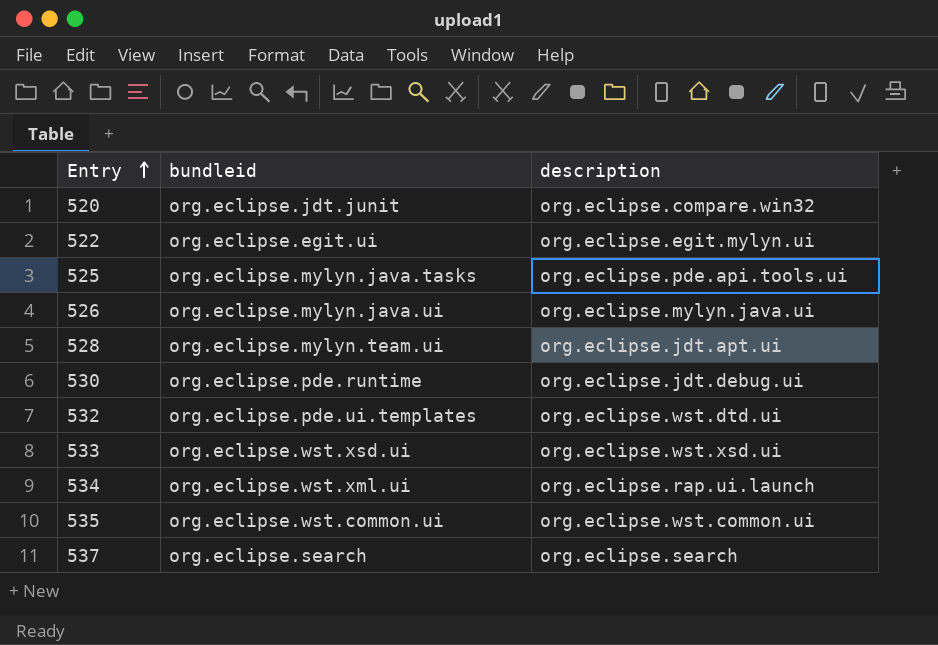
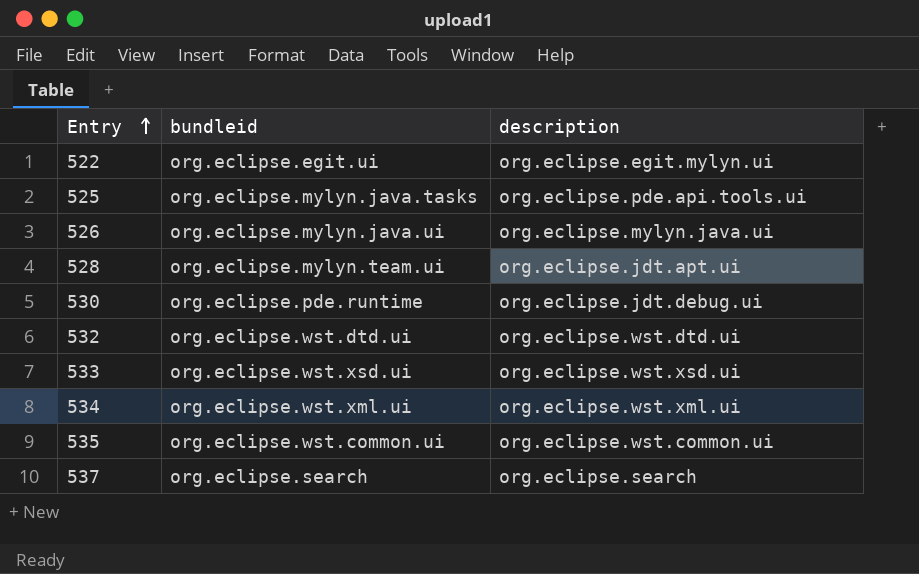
row 520: org.eclipse.jdt.junit | org.eclipse.compare.win32 -> none
532 | bundleid: org.eclipse.pde.ui.templates -> org.eclipse.wst.dtd.ui
534 | description: org.eclipse.rap.ui.launch -> org.eclipse.wst.xml.ui

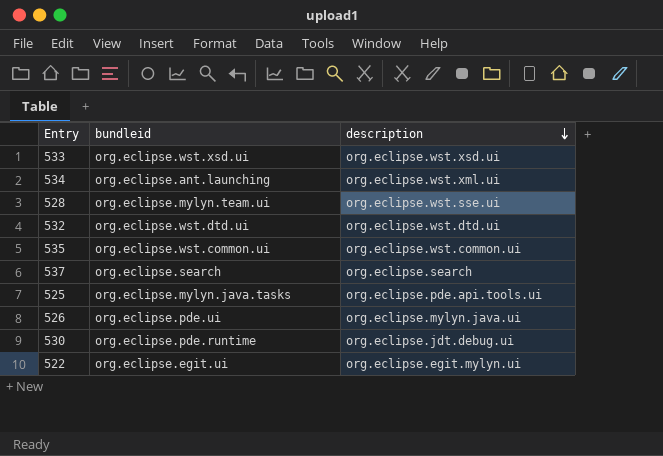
row order: Entry ascending -> description descending
534 | bundleid: org.eclipse.wst.xml.ui -> org.eclipse.ant.launching
528 | description: org.eclipse.jdt.apt.ui -> org.eclipse.wst.sse.ui
526 | bundleid: org.eclipse.mylyn.java.ui -> org.eclipse.pde.ui

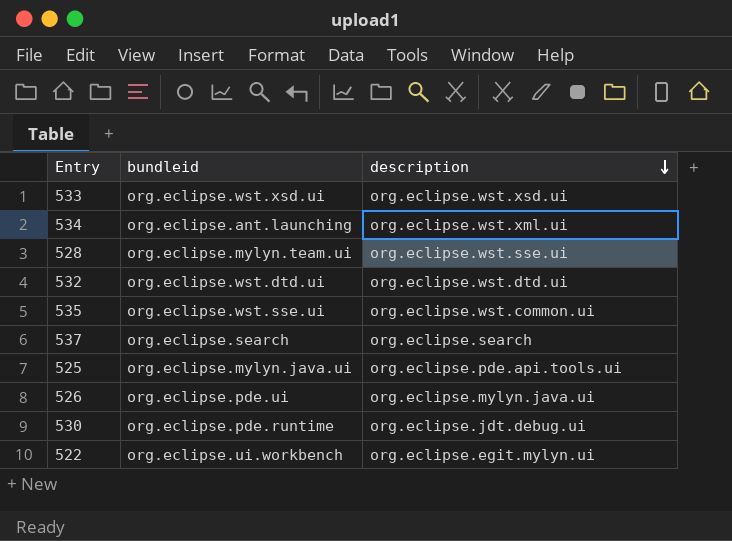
535 | bundleid: org.eclipse.wst.common.ui -> org.eclipse.wst.sse.ui
525 | bundleid: org.eclipse.mylyn.java.tasks -> org.eclipse.mylyn.java.ui
522 | bundleid: org.eclipse.egit.ui -> org.eclipse.ui.workbench

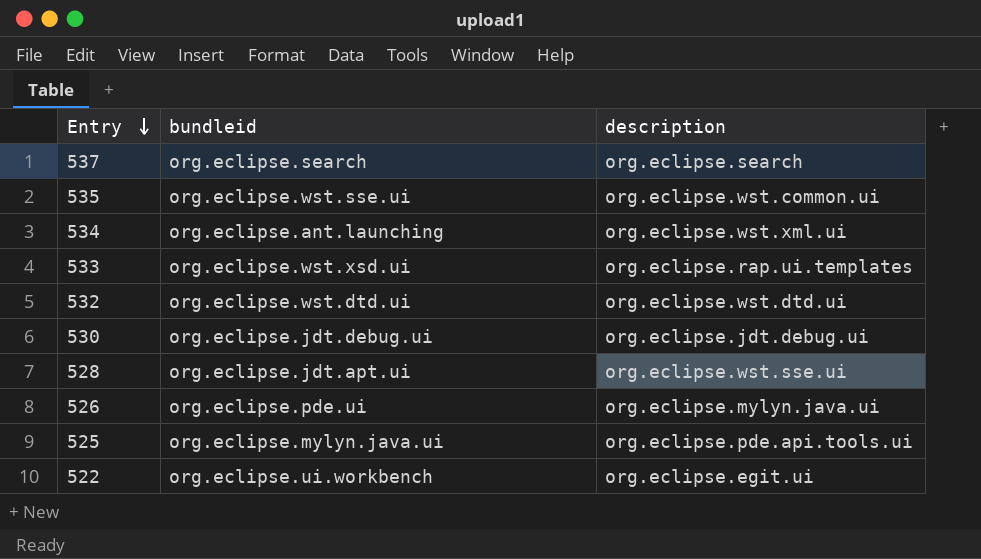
row order: description descending -> Entry descending
533 | description: org.eclipse.wst.xsd.ui -> org.eclipse.rap.ui.templates
530 | bundleid: org.eclipse.pde.runtime -> org.eclipse.jdt.debug.ui
528 | bundleid: org.eclipse.mylyn.team.ui -> org.eclipse.jdt.apt.ui
522 | description: org.eclipse.egit.mylyn.ui -> org.eclipse.egit.ui

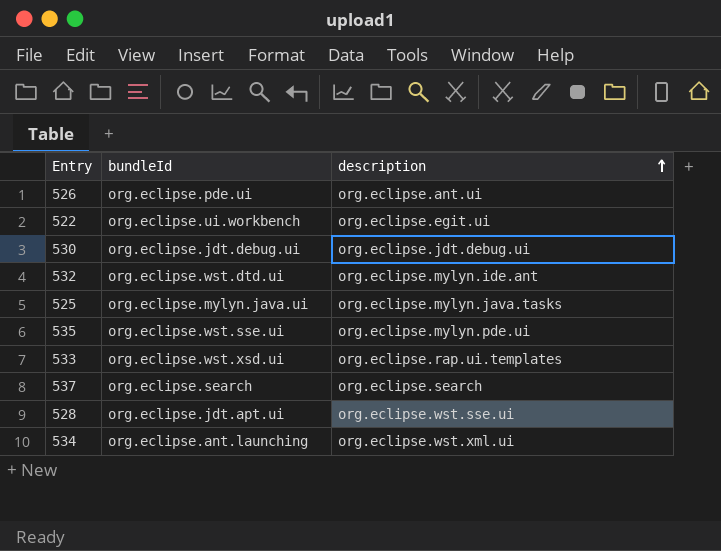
row order: Entry descending -> description ascending
column name: bundleid -> bundleId
526 | description: org.eclipse.mylyn.java.ui -> org.eclipse.ant.ui
532 | description: org.eclipse.wst.dtd.ui -> org.eclipse.mylyn.ide.ant
525 | description: org.eclipse.pde.api.tools.ui -> org.eclipse.mylyn.java.tasks
535 | description: org.eclipse.wst.common.ui -> org.eclipse.mylyn.pde.ui

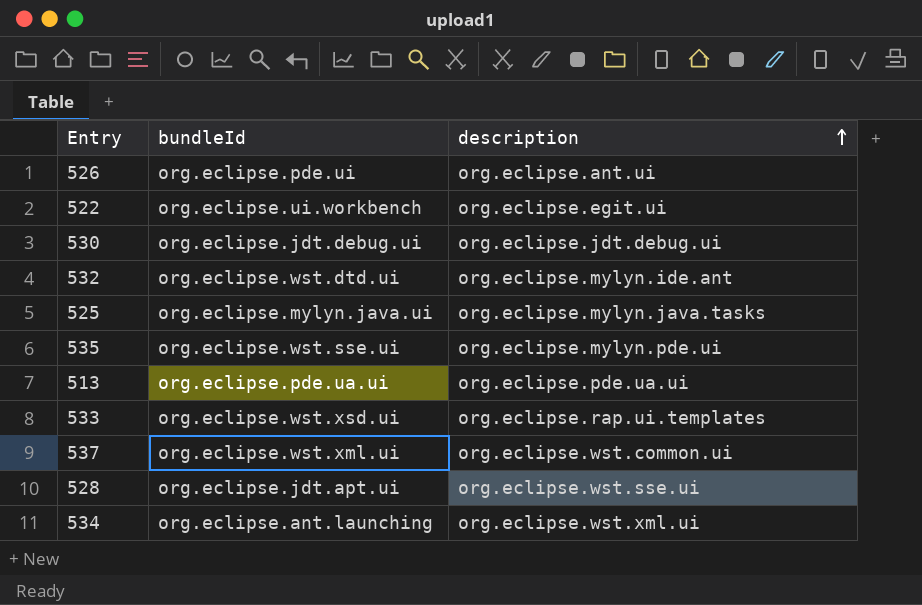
row 513: none -> org.eclipse.pde.ua.ui | org.eclipse.pde.ua.ui
537 | bundleId: org.eclipse.search -> org.eclipse.wst.xml.ui
537 | description: org.eclipse.search -> org.eclipse.wst.common.ui

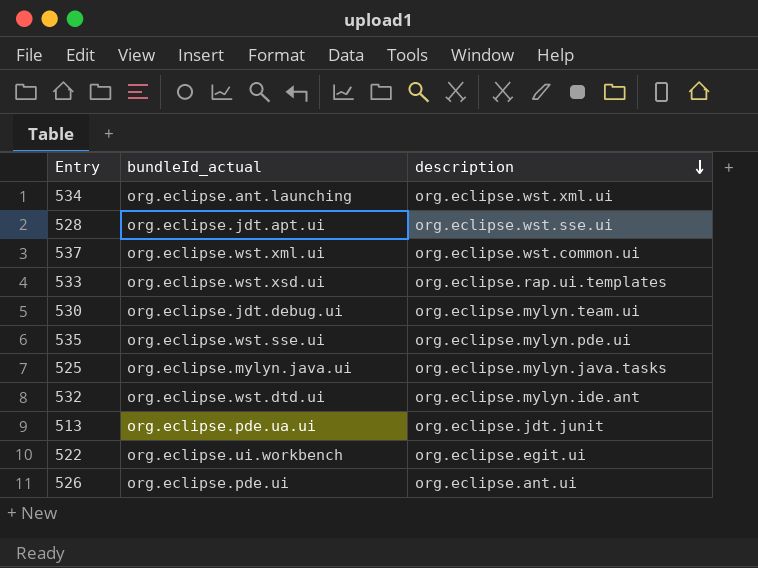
row order: description ascending -> description descending
column name: bundleId -> bundleId_actual
530 | description: org.eclipse.jdt.debug.ui -> org.eclipse.mylyn.team.ui
513 | description: org.eclipse.pde.ua.ui -> org.eclipse.jdt.junit

